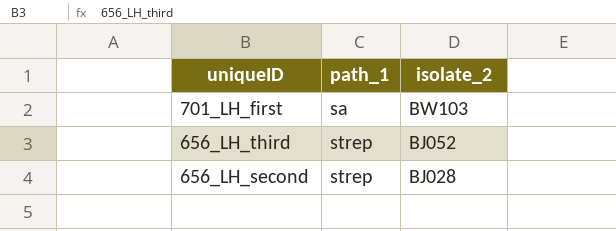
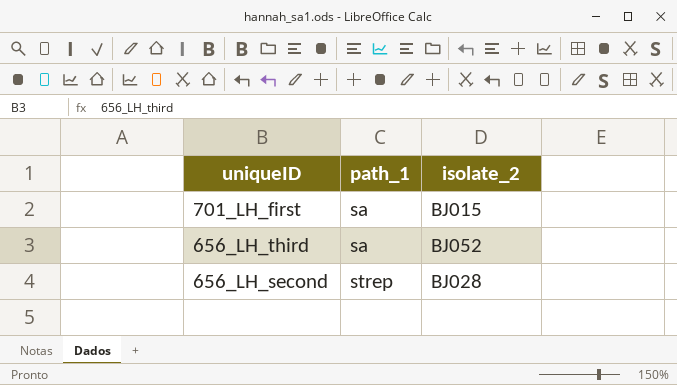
701_LH_first | isolate_2: BW103 -> BJ015
656_LH_third | path_1: strep -> sa

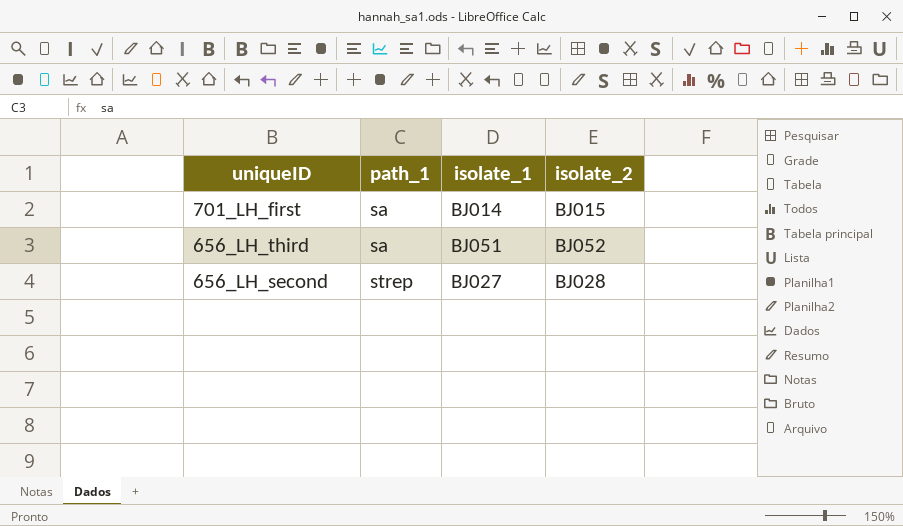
column isolate_1 | position: none -> 3

